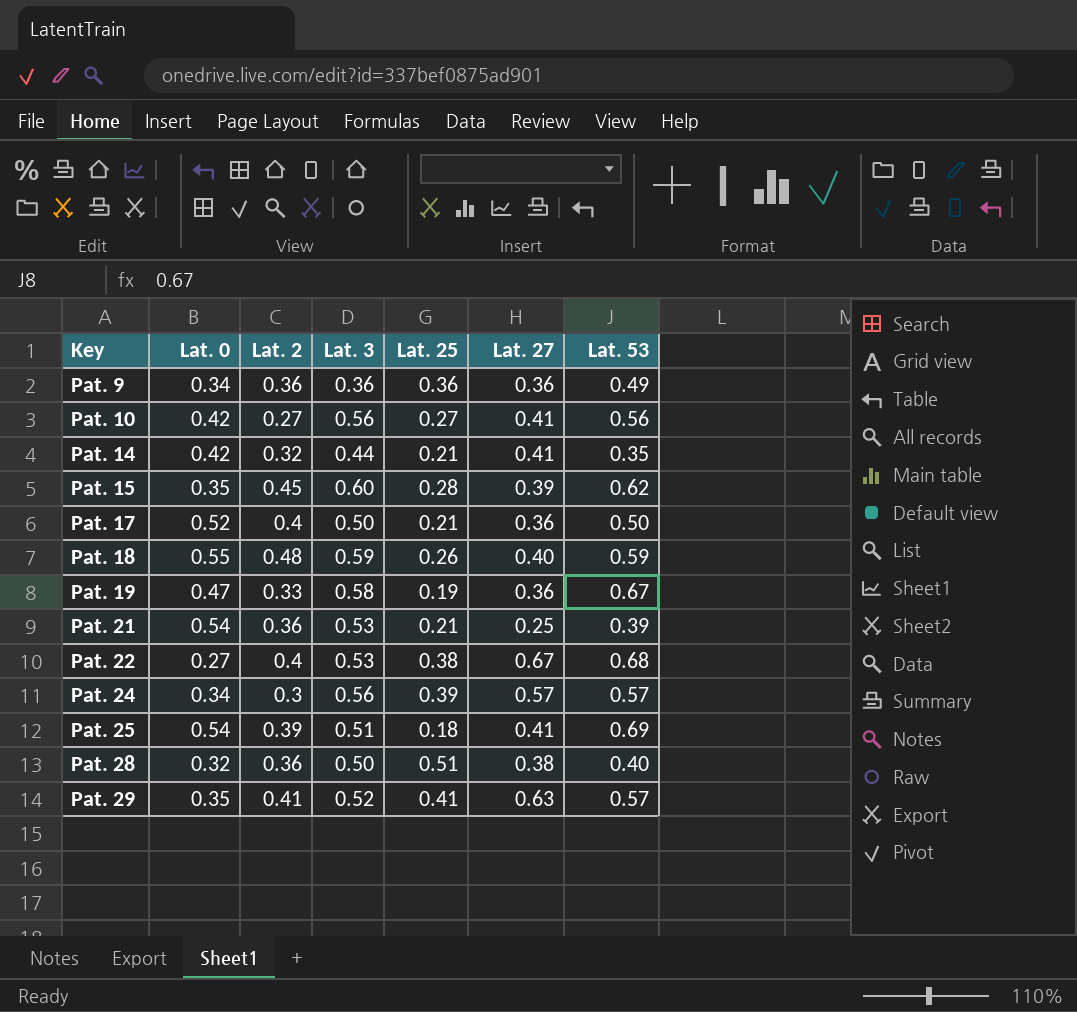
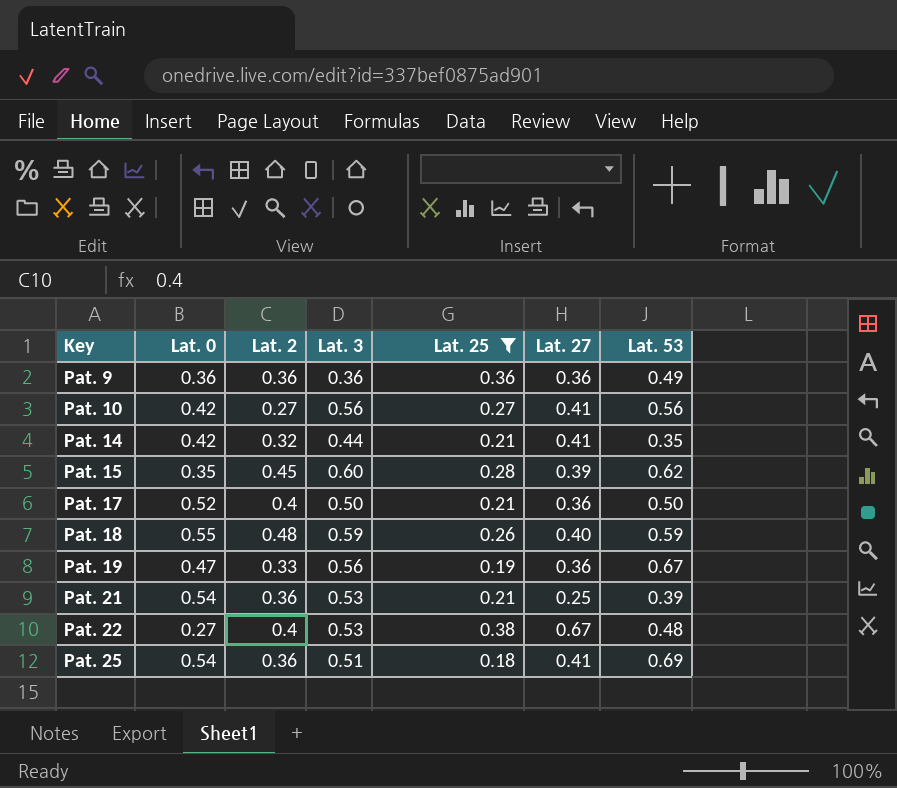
filter: none -> Lat. 25 <= 0.38
Pat. 9 | Lat. 0: 0.34 -> 0.36
Pat. 19 | Lat. 3: 0.58 -> 0.56
Pat. 22 | Lat. 53: 0.68 -> 0.48
Pat. 25 | Lat. 2: 0.39 -> 0.36

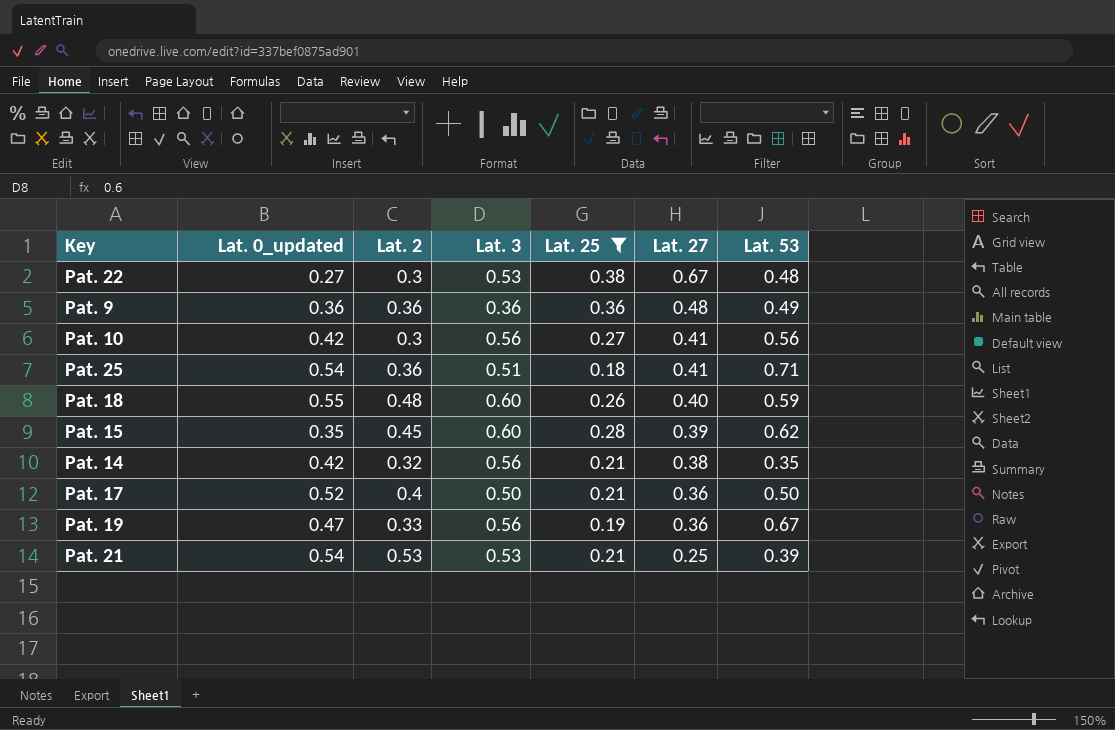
row order: Key ascending -> Lat. 27 descending
column name: Lat. 0 -> Lat. 0_updated
Pat. 22 | Lat. 2: 0.4 -> 0.3
Pat. 9 | Lat. 27: 0.36 -> 0.48
Pat. 10 | Lat. 2: 0.27 -> 0.3
Pat. 25 | Lat. 53: 0.69 -> 0.71
Pat. 18 | Lat. 3: 0.59 -> 0.60
Pat. 14 | Lat. 3: 0.44 -> 0.56
Pat. 14 | Lat. 27: 0.41 -> 0.38
Pat. 21 | Lat. 2: 0.36 -> 0.53

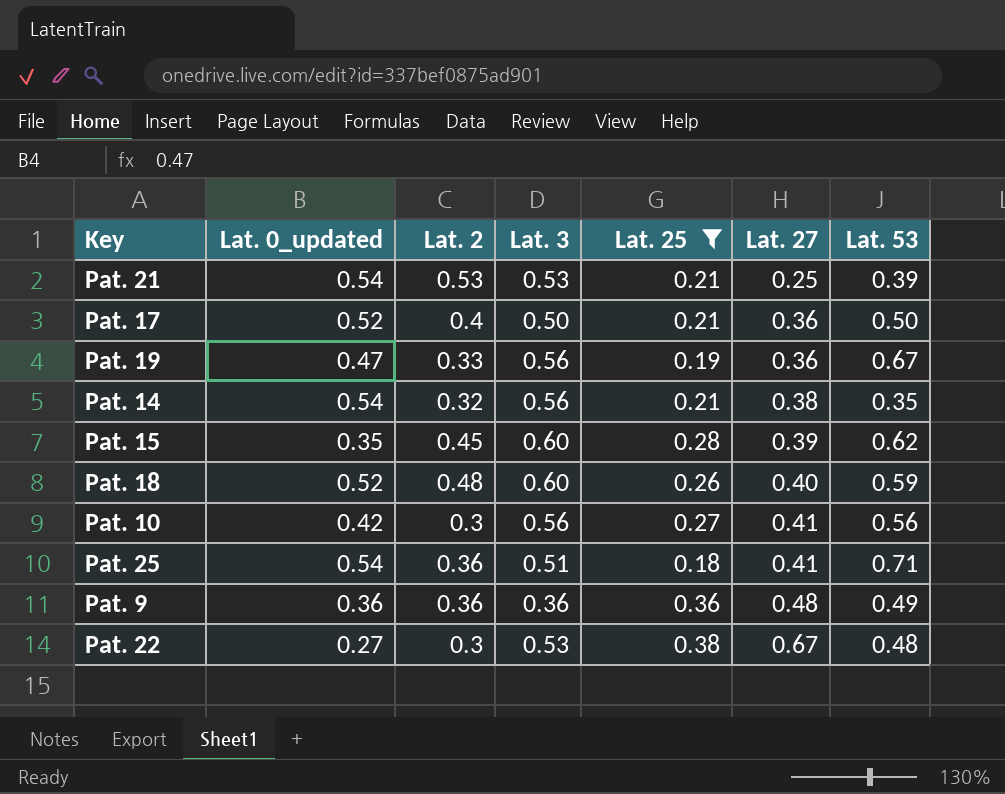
row order: Lat. 27 descending -> Lat. 27 ascending
Pat. 14 | Lat. 0_updated: 0.42 -> 0.54
Pat. 18 | Lat. 0_updated: 0.55 -> 0.52

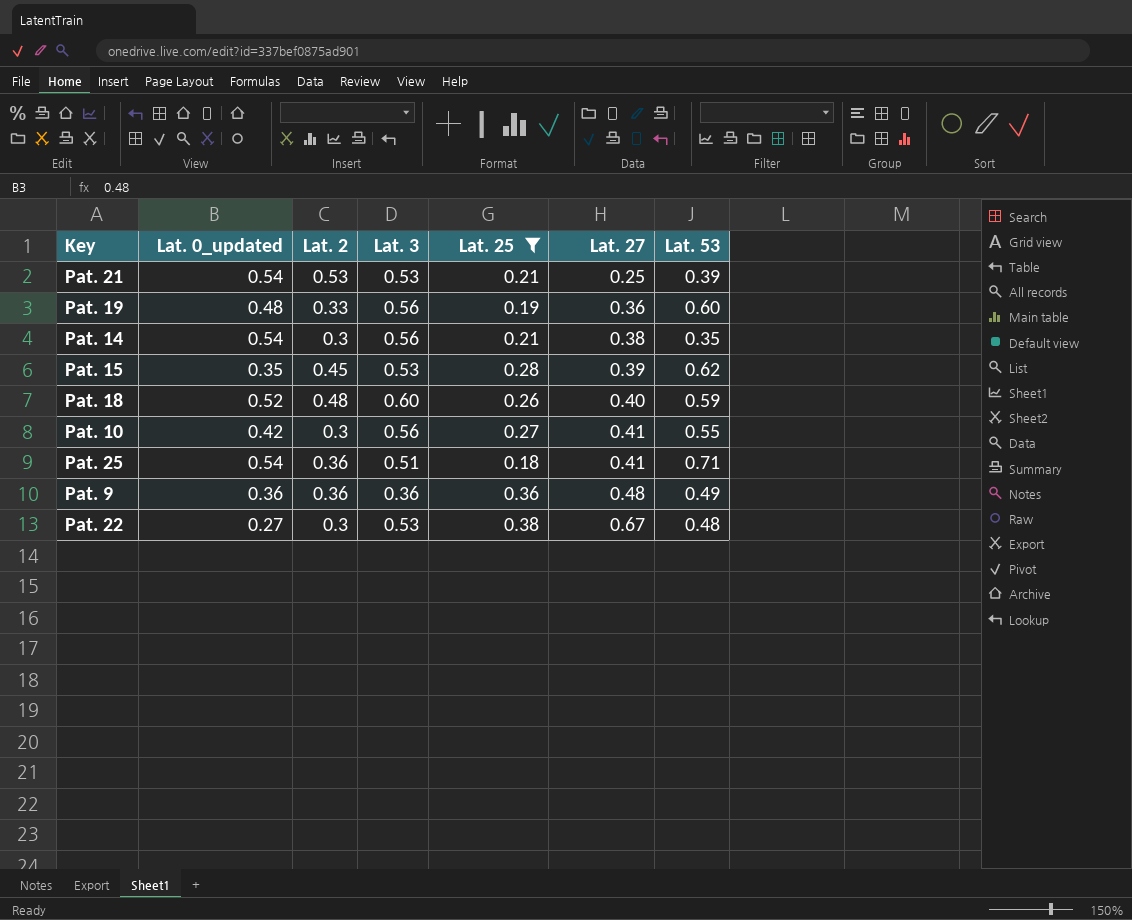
row Pat. 17: 0.52 | 0.4 | 0.50 | 0.21 | 0.36 | 0.50 -> none
Pat. 19 | Lat. 0_updated: 0.47 -> 0.48
Pat. 19 | Lat. 53: 0.67 -> 0.60
Pat. 14 | Lat. 2: 0.32 -> 0.3
Pat. 15 | Lat. 3: 0.60 -> 0.53
Pat. 10 | Lat. 53: 0.56 -> 0.55

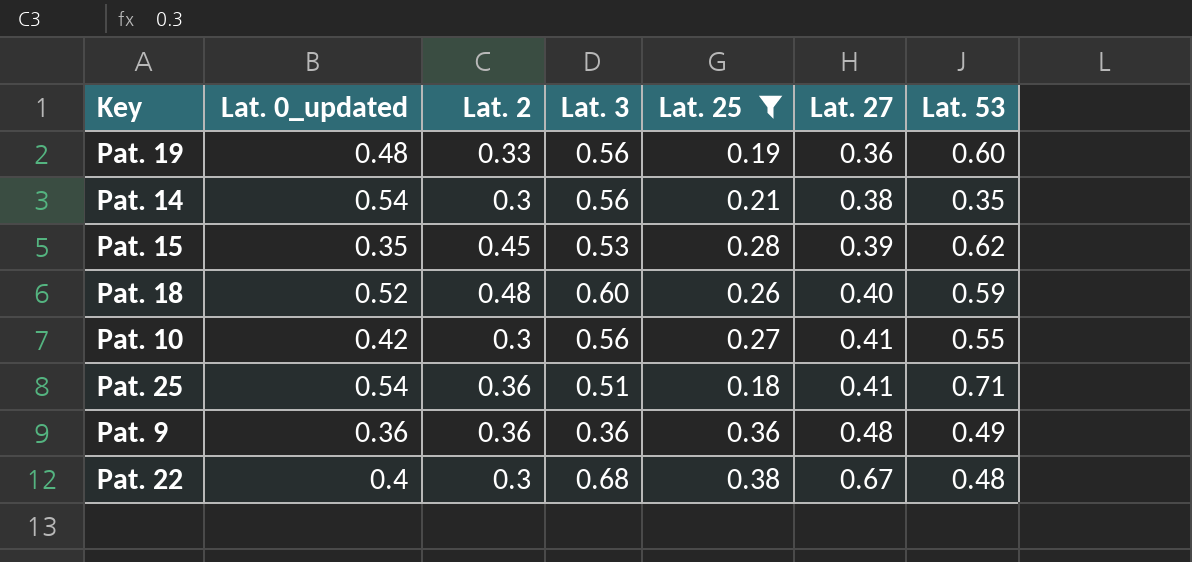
row Pat. 21: 0.54 | 0.53 | 0.53 | 0.21 | 0.25 | 0.39 -> none
Pat. 22 | Lat. 0_updated: 0.27 -> 0.4
Pat. 22 | Lat. 3: 0.53 -> 0.68

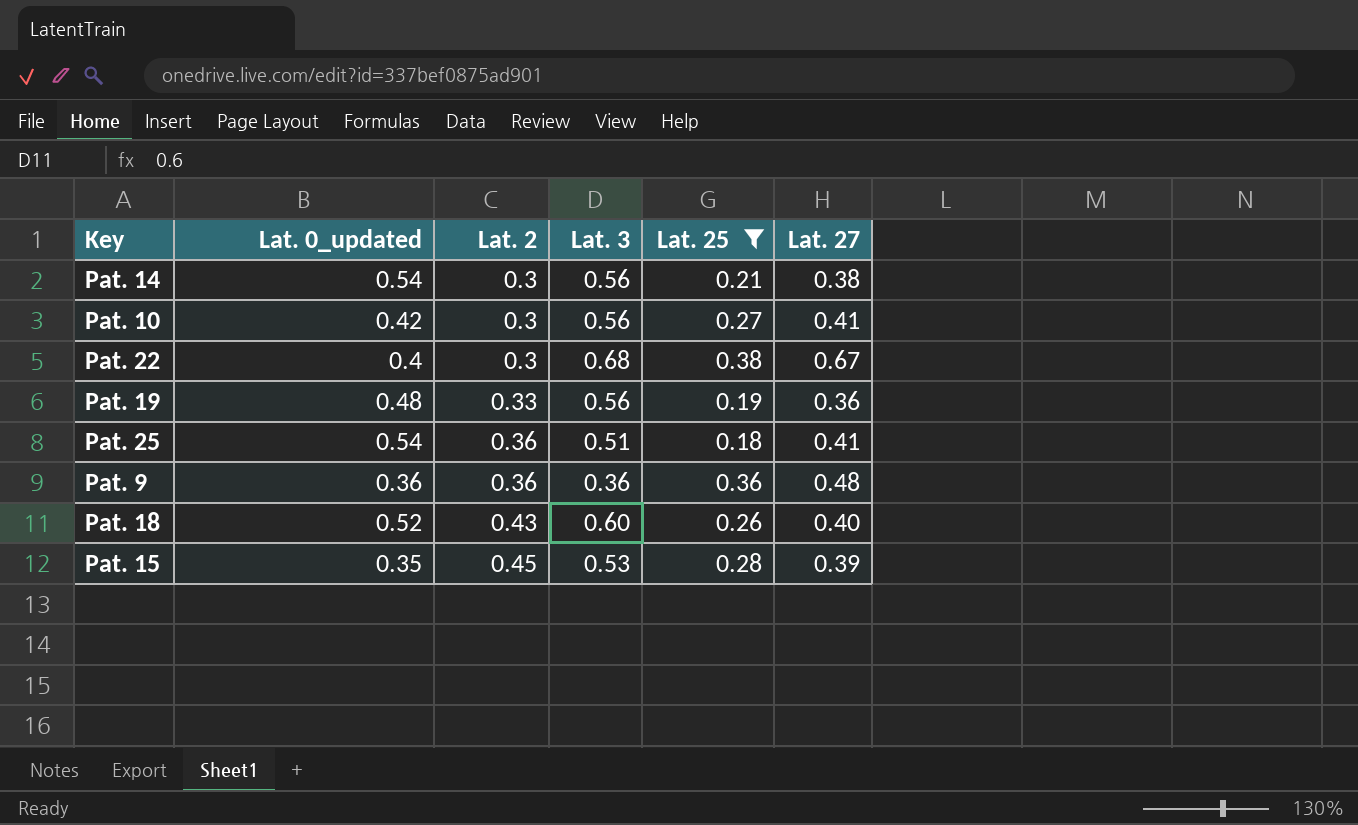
row order: Lat. 27 ascending -> Lat. 2 ascending
column Lat. 53 | position: 7 -> none
Pat. 18 | Lat. 2: 0.48 -> 0.43

